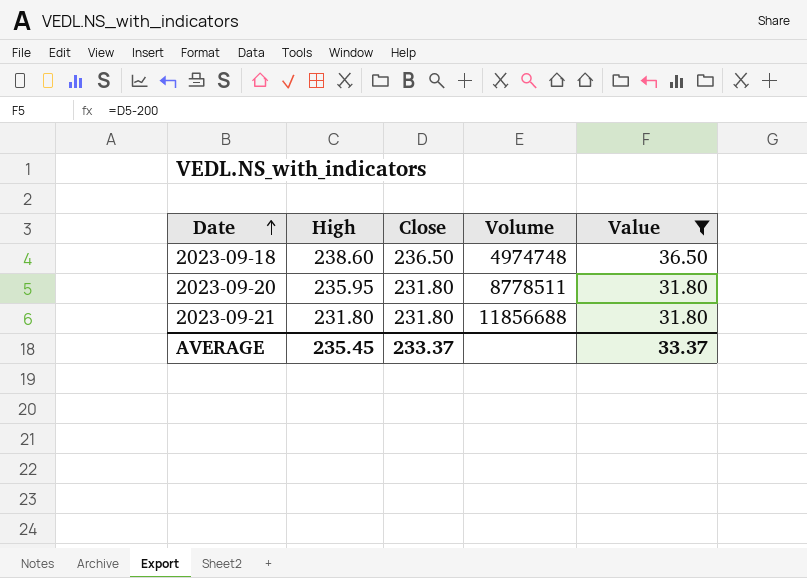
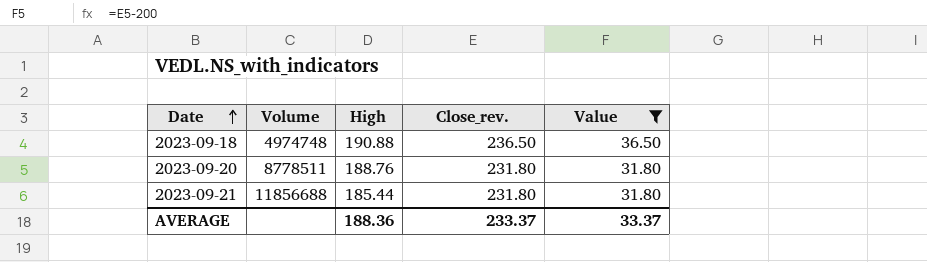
column Volume | position: 4 -> 2
column name: Close -> Close_rev.
2023-09-18 | High: 238.60 -> 190.88
2023-09-20 | High: 235.95 -> 188.76
2023-09-21 | High: 231.80 -> 185.44
AVERAGE | High: 235.45 -> 188.36

